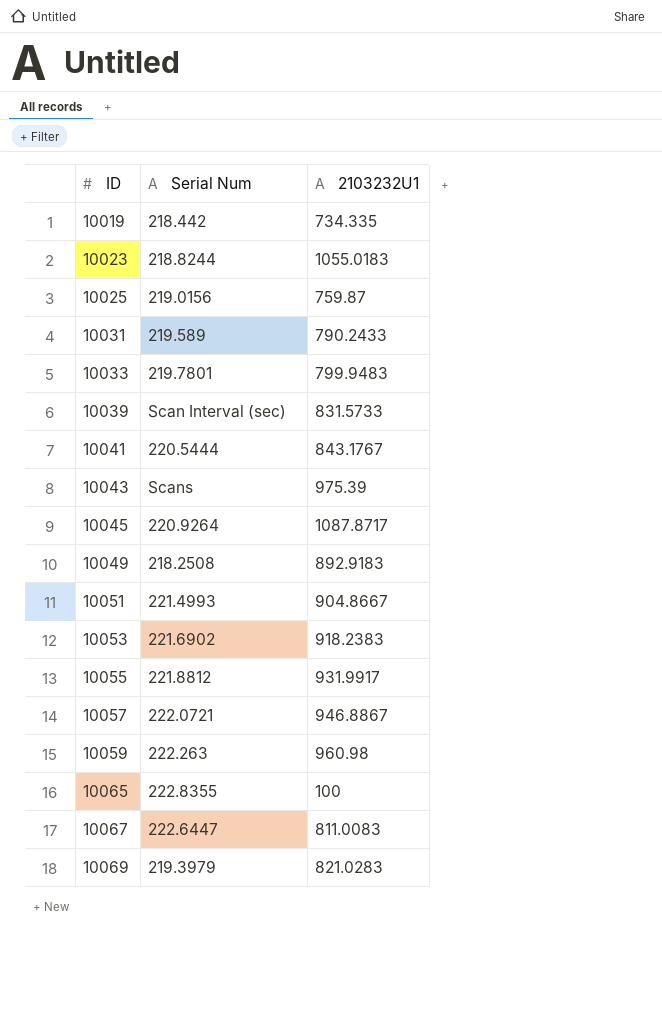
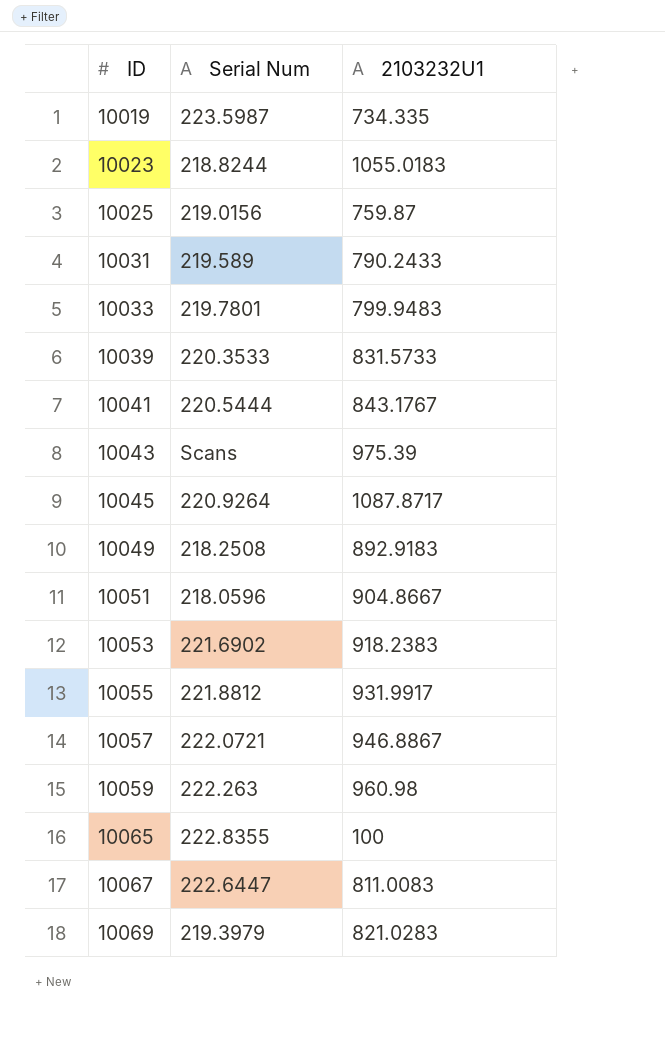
10019 | Serial Num: 218.442 -> 223.5987
10039 | Serial Num: Scan Interval (sec) -> 220.3533
10051 | Serial Num: 221.4993 -> 218.0596

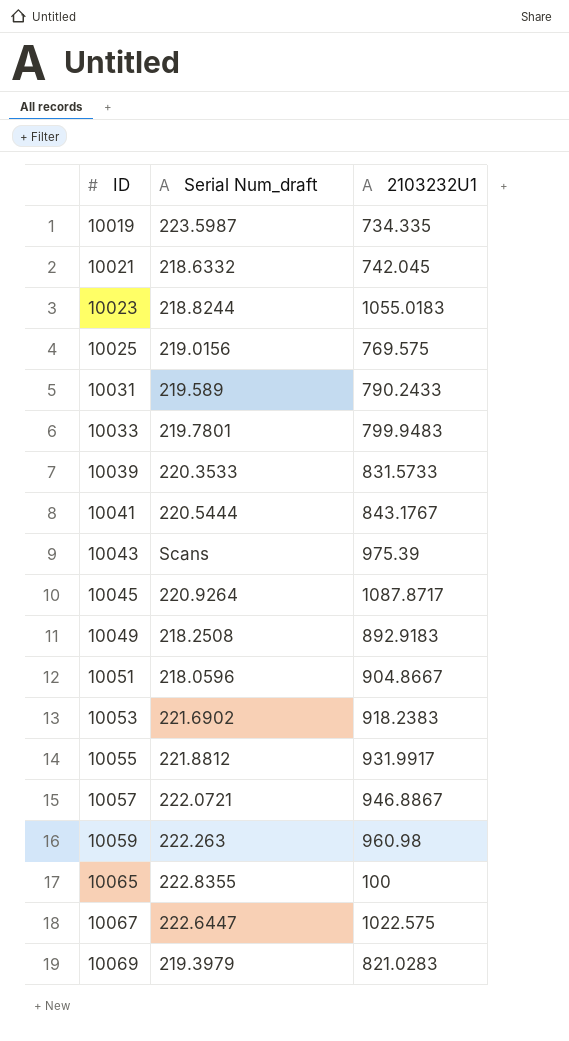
column name: Serial Num -> Serial Num_draft
row 10021: none -> 218.6332 | 742.045
10025 | 2103232U1: 759.87 -> 769.575
10067 | 2103232U1: 811.0083 -> 1022.575

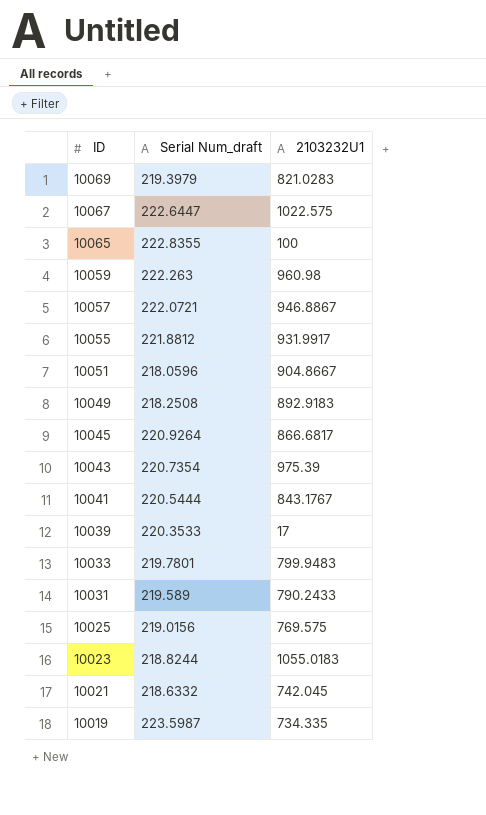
row order: ID ascending -> ID descending
row 10053: 221.6902 | 918.2383 -> none
10045 | 2103232U1: 1087.8717 -> 866.6817
10043 | Serial Num_draft: Scans -> 220.7354
10039 | 2103232U1: 831.5733 -> 17

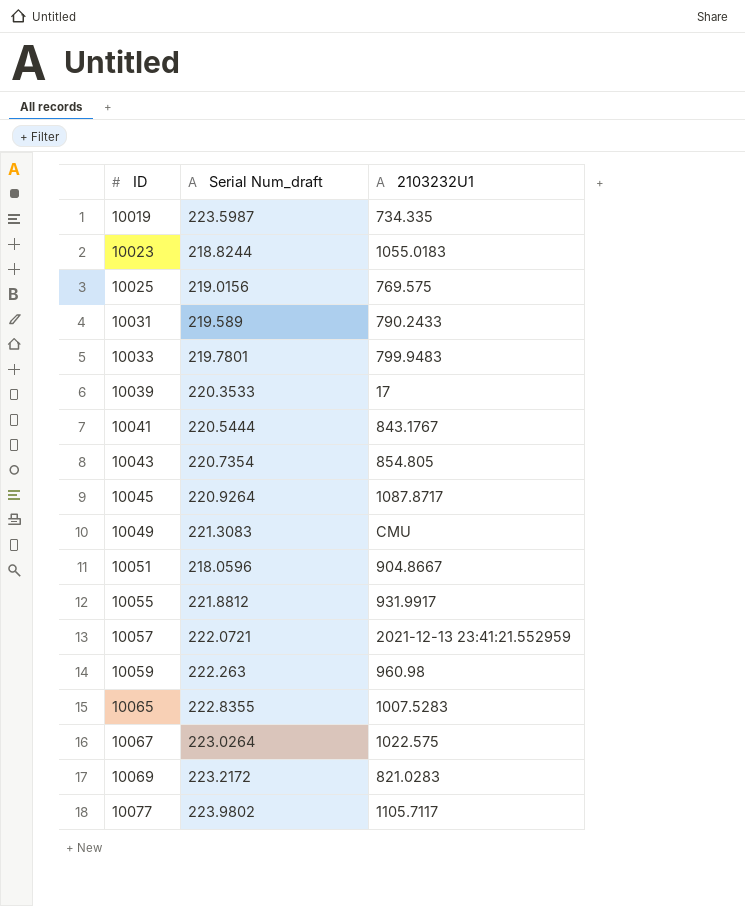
row order: ID descending -> ID ascending
row 10021: 218.6332 | 742.045 -> none
10043 | 2103232U1: 975.39 -> 854.805
10045 | 2103232U1: 866.6817 -> 1087.8717
10049 | Serial Num_draft: 218.2508 -> 221.3083
10049 | 2103232U1: 892.9183 -> CMU
10057 | 2103232U1: 946.8867 -> 2021-12-13 23:41:21.552959
10065 | 2103232U1: 100 -> 1007.5283
10067 | Serial Num_draft: 222.6447 -> 223.0264
10069 | Serial Num_draft: 219.3979 -> 223.2172
row 10077: none -> 223.9802 | 1105.7117

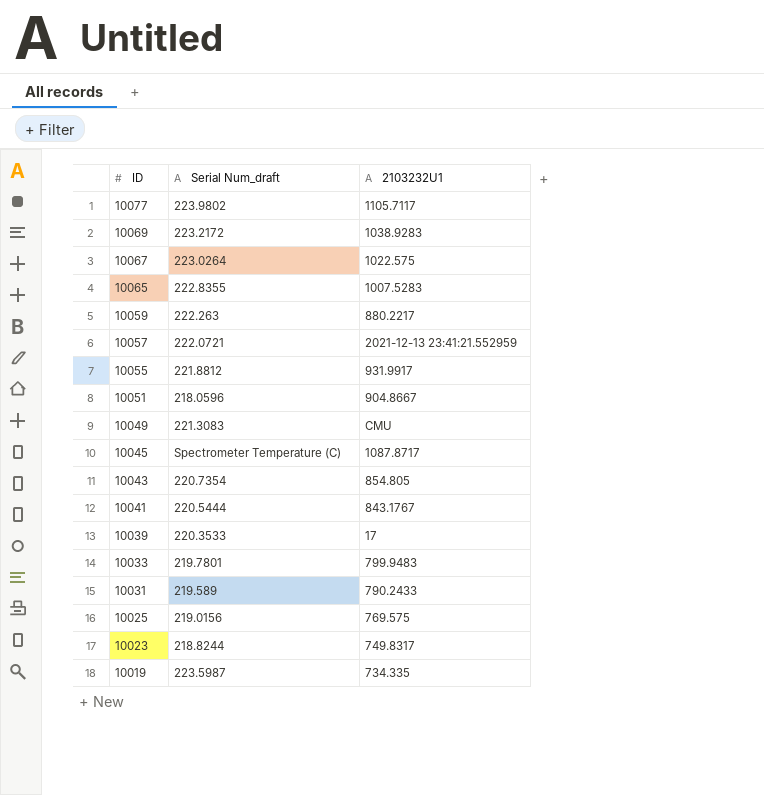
row order: ID ascending -> ID descending
10069 | 2103232U1: 821.0283 -> 1038.9283
10059 | 2103232U1: 960.98 -> 880.2217
10045 | Serial Num_draft: 220.9264 -> Spectrometer Temperature (C)
10023 | 2103232U1: 1055.0183 -> 749.8317

